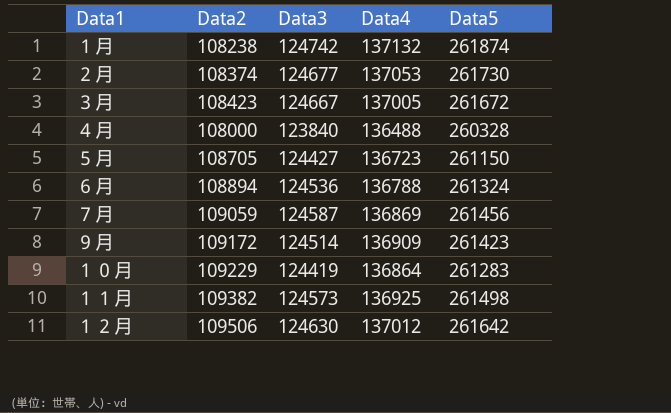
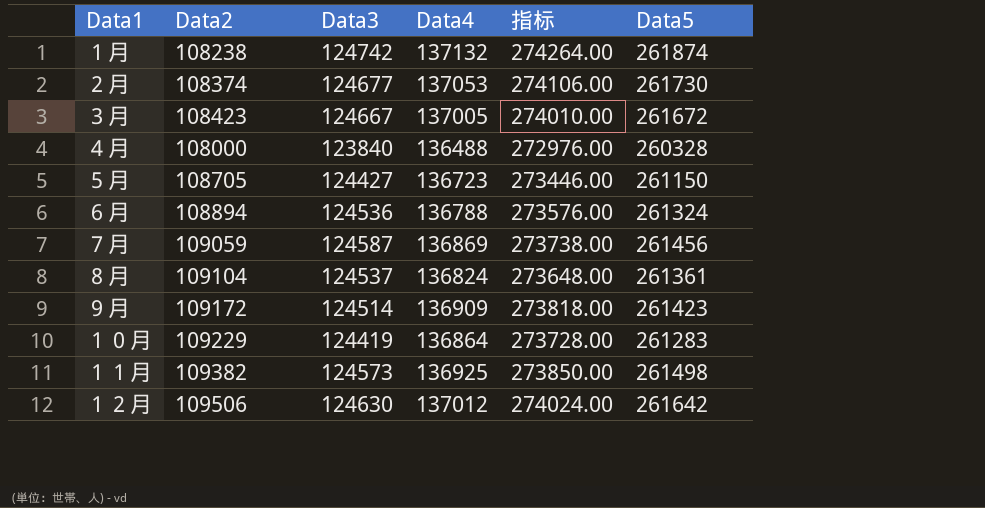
column 指标 | formula: none -> [Data4] * 2
row ８月: none -> 109104 | 124537 | 136824 | 273648.00 | 261361

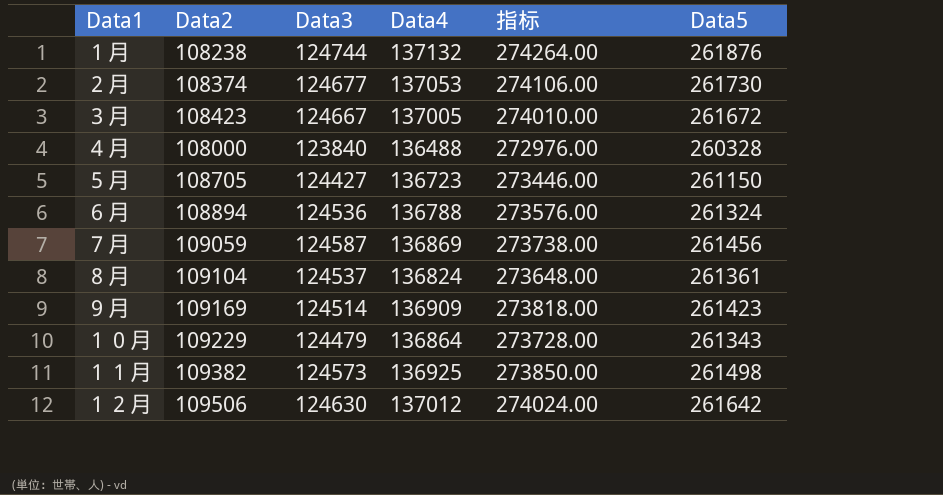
１月 | Data3: 124742 -> 124744
１月 | Data5: 261874 -> 261876
９月 | Data2: 109172 -> 109169
１０月 | Data3: 124419 -> 124479
１０月 | Data5: 261283 -> 261343

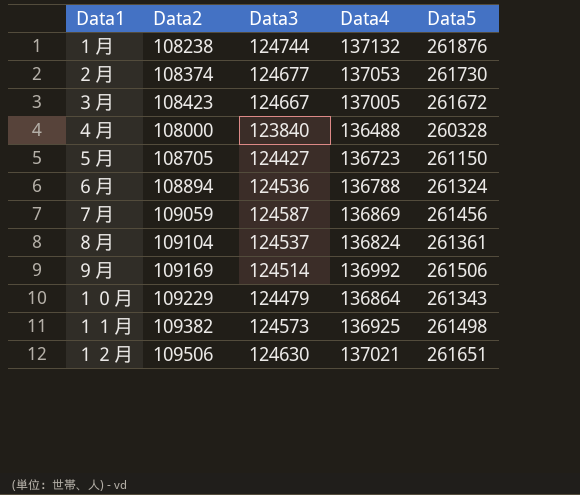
column 指标 | formula: [Data4] * 2 -> none
９月 | Data4: 136909 -> 136992
９月 | Data5: 261423 -> 261506
１２月 | Data4: 137012 -> 137021
１２月 | Data5: 261642 -> 261651

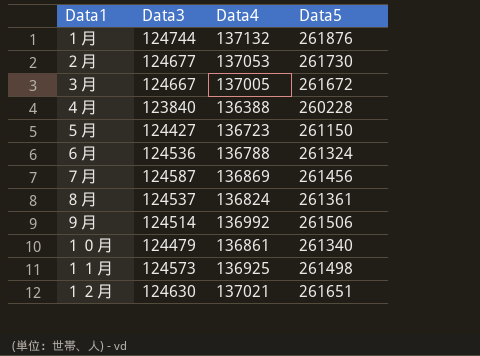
column Data2 | position: 2 -> none
４月 | Data4: 136488 -> 136388
４月 | Data5: 260328 -> 260228
１０月 | Data4: 136864 -> 136861
１０月 | Data5: 261343 -> 261340

